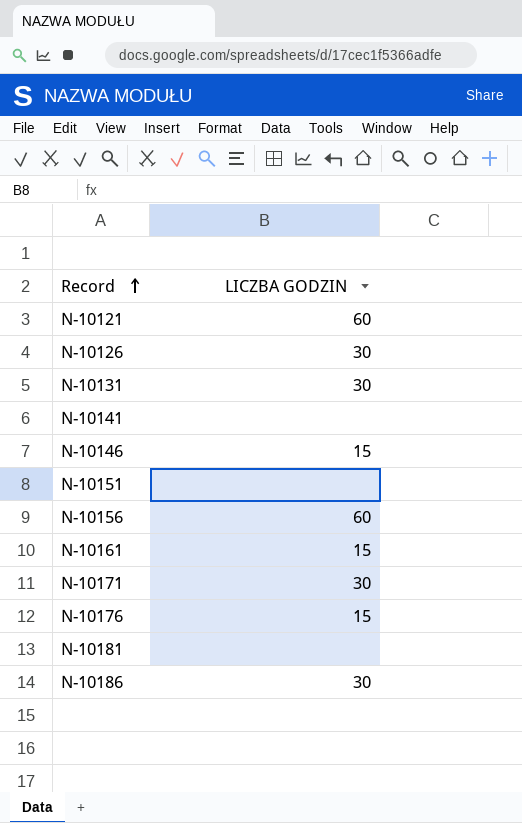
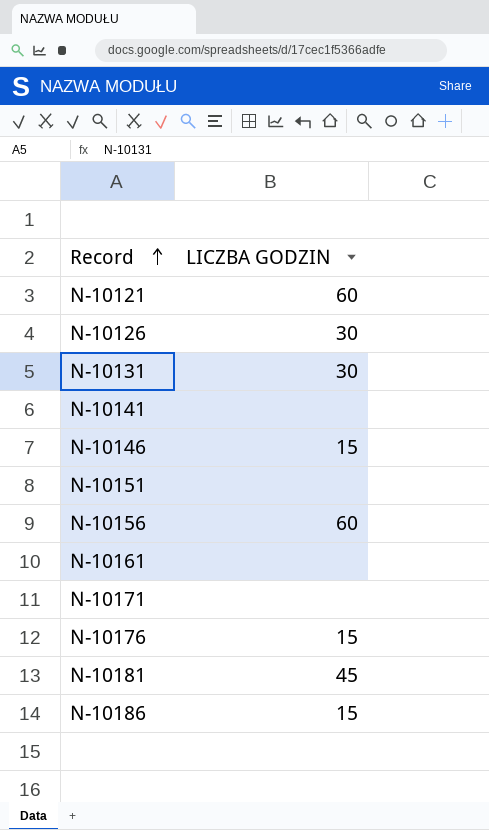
N-10161 | LICZBA GODZIN: 15 -> none
N-10171 | LICZBA GODZIN: 30 -> none
N-10181 | LICZBA GODZIN: none -> 45
N-10186 | LICZBA GODZIN: 30 -> 15

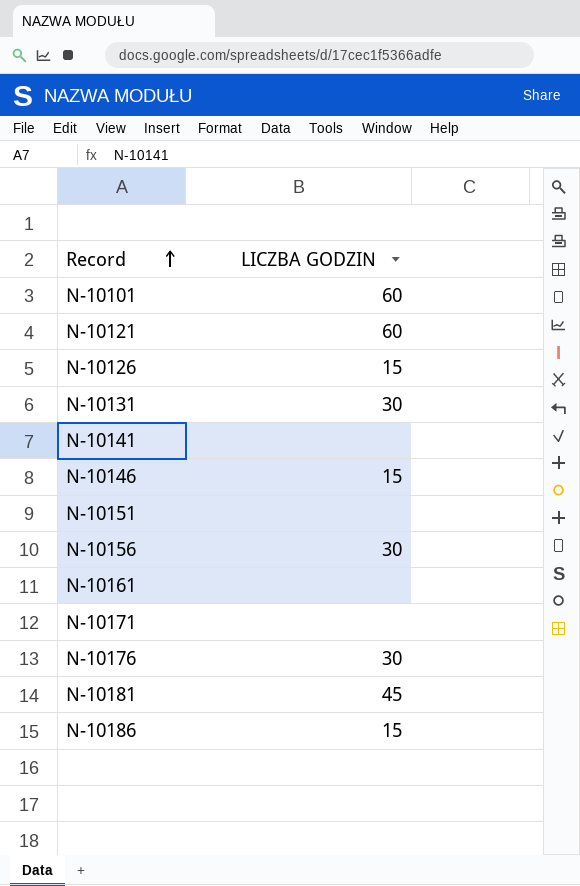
row N-10101: none -> 60
N-10126 | LICZBA GODZIN: 30 -> 15
N-10156 | LICZBA GODZIN: 60 -> 30
N-10176 | LICZBA GODZIN: 15 -> 30

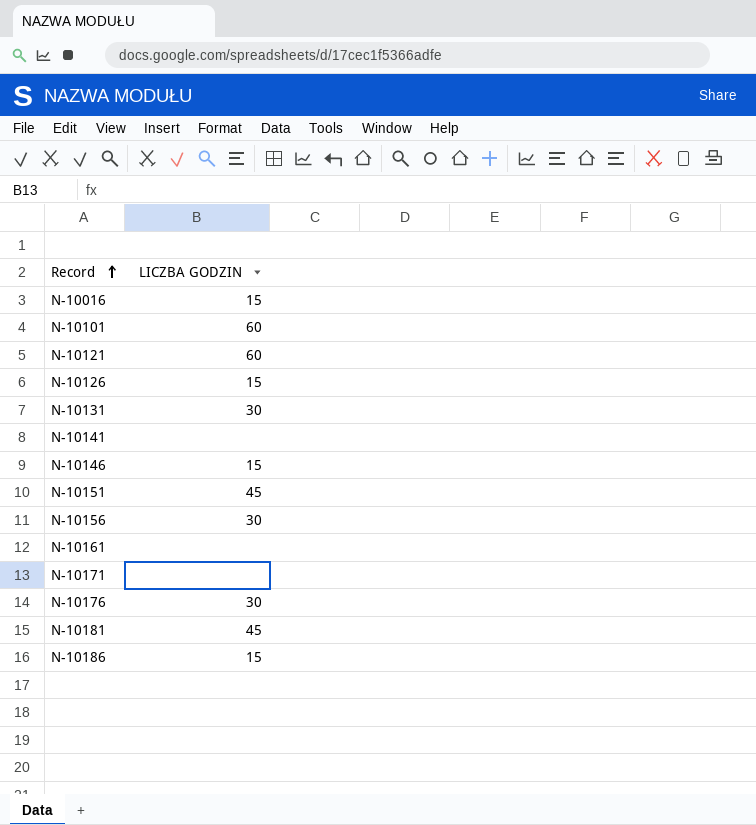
row N-10016: none -> 15
N-10151 | LICZBA GODZIN: none -> 45

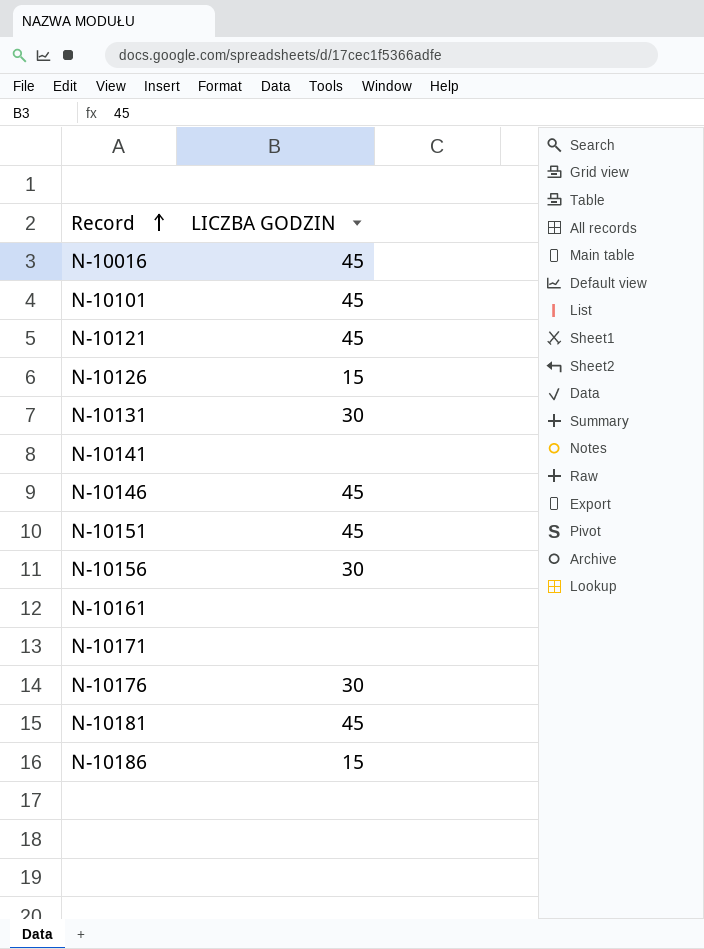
N-10016 | LICZBA GODZIN: 15 -> 45
N-10101 | LICZBA GODZIN: 60 -> 45
N-10121 | LICZBA GODZIN: 60 -> 45
N-10146 | LICZBA GODZIN: 15 -> 45

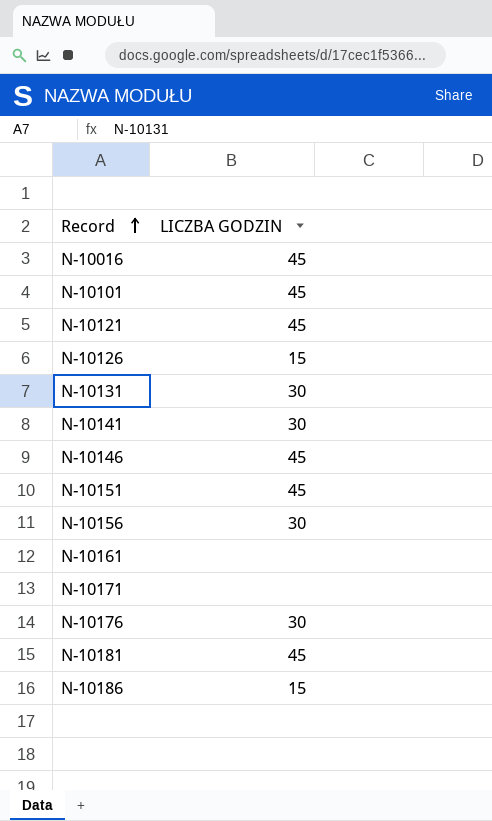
N-10141 | LICZBA GODZIN: none -> 30

